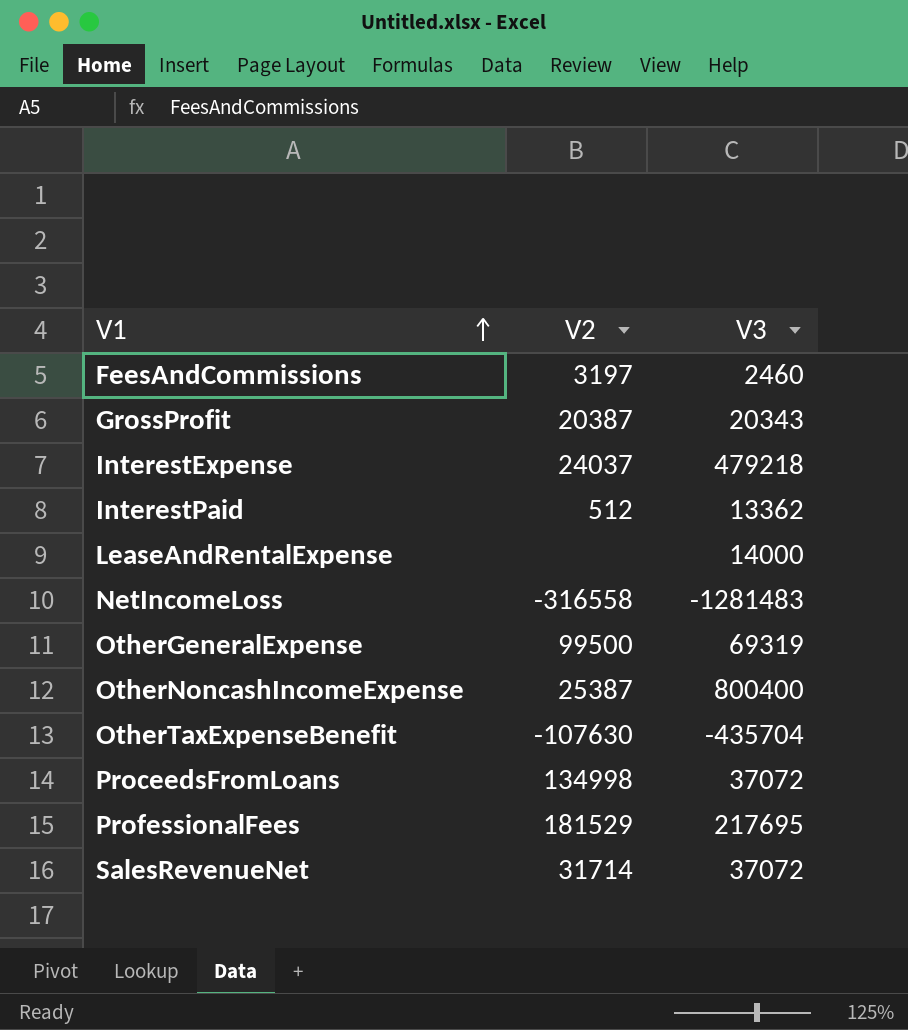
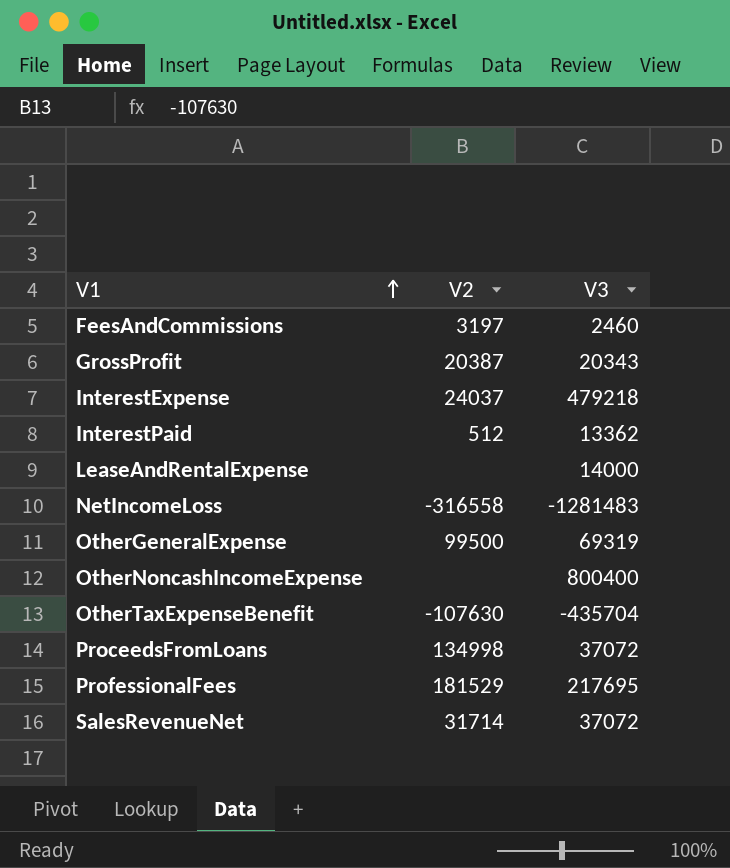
OtherNoncashIncomeExpense | V2: 25387 -> none

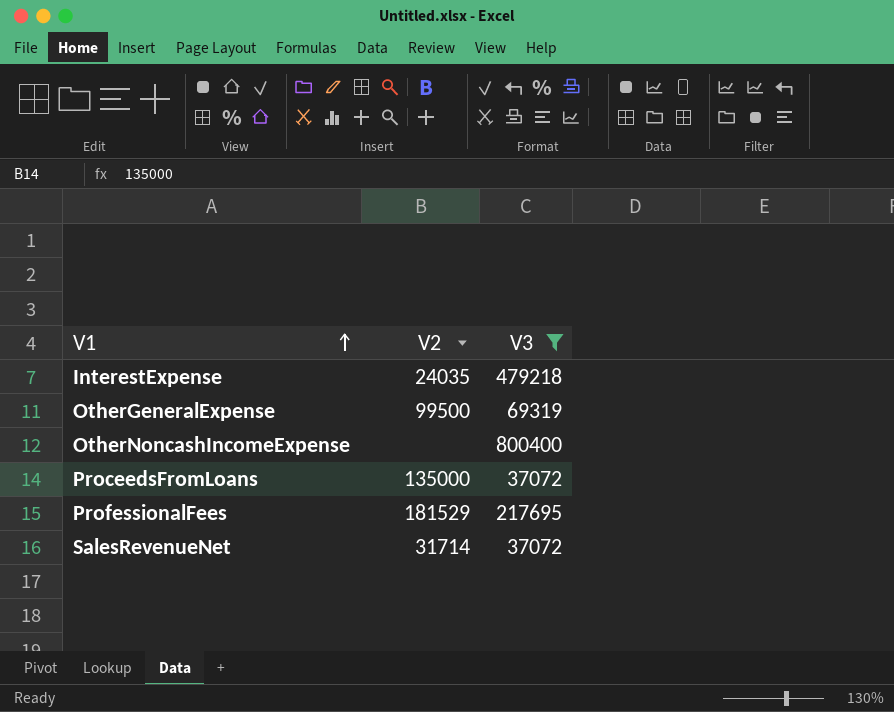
filter: none -> V3 >= 37072
InterestExpense | V2: 24037 -> 24035
ProceedsFromLoans | V2: 134998 -> 135000

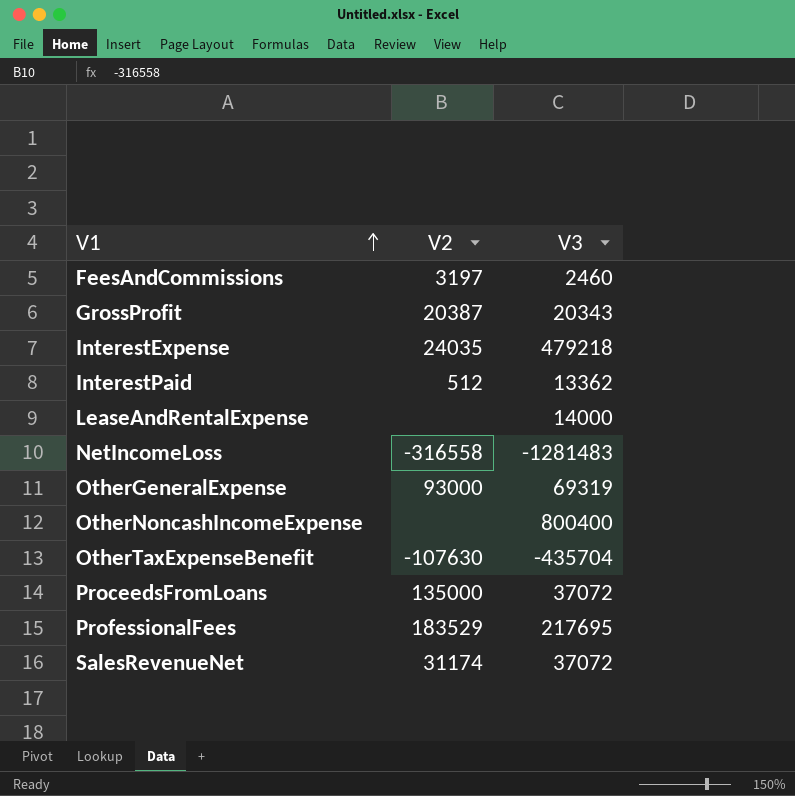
filter: V3 >= 37072 -> none
OtherGeneralExpense | V2: 99500 -> 93000
ProfessionalFees | V2: 181529 -> 183529
SalesRevenueNet | V2: 31714 -> 31174

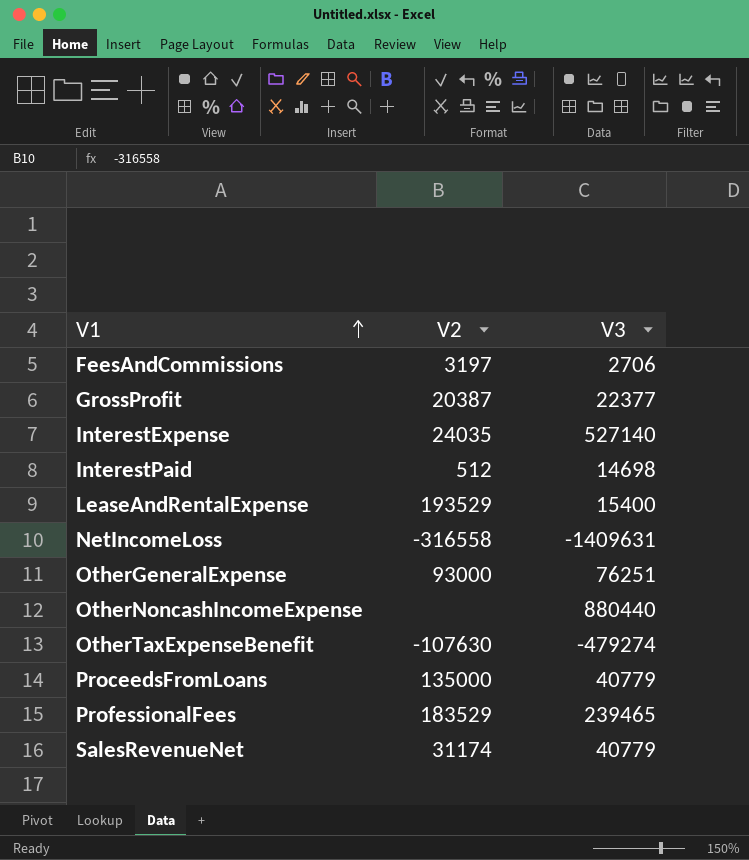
FeesAndCommissions | V3: 2460 -> 2706
GrossProfit | V3: 20343 -> 22377
InterestExpense | V3: 479218 -> 527140
InterestPaid | V3: 13362 -> 14698
LeaseAndRentalExpense | V2: none -> 193529
LeaseAndRentalExpense | V3: 14000 -> 15400
NetIncomeLoss | V3: -1281483 -> -1409631
OtherGeneralExpense | V3: 69319 -> 76251
OtherNoncashIncomeExpense | V3: 800400 -> 880440
OtherTaxExpenseBenefit | V3: -435704 -> -479274
ProceedsFromLoans | V3: 37072 -> 40779
ProfessionalFees | V3: 217695 -> 239465
SalesRevenueNet | V3: 37072 -> 40779

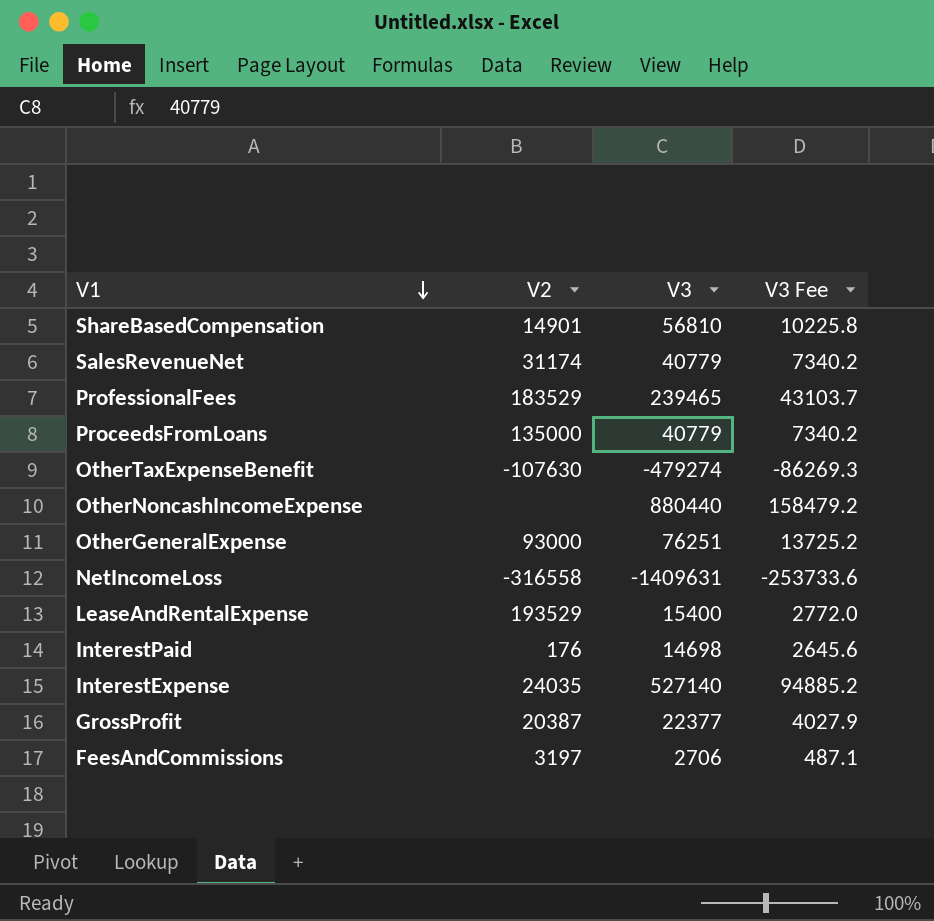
row order: V1 ascending -> V1 descending
column V3 Fee | formula: none -> [V3] * 0.18
row ShareBasedCompensation: none -> 14901 | 56810 | 10225.8
InterestPaid | V2: 512 -> 176

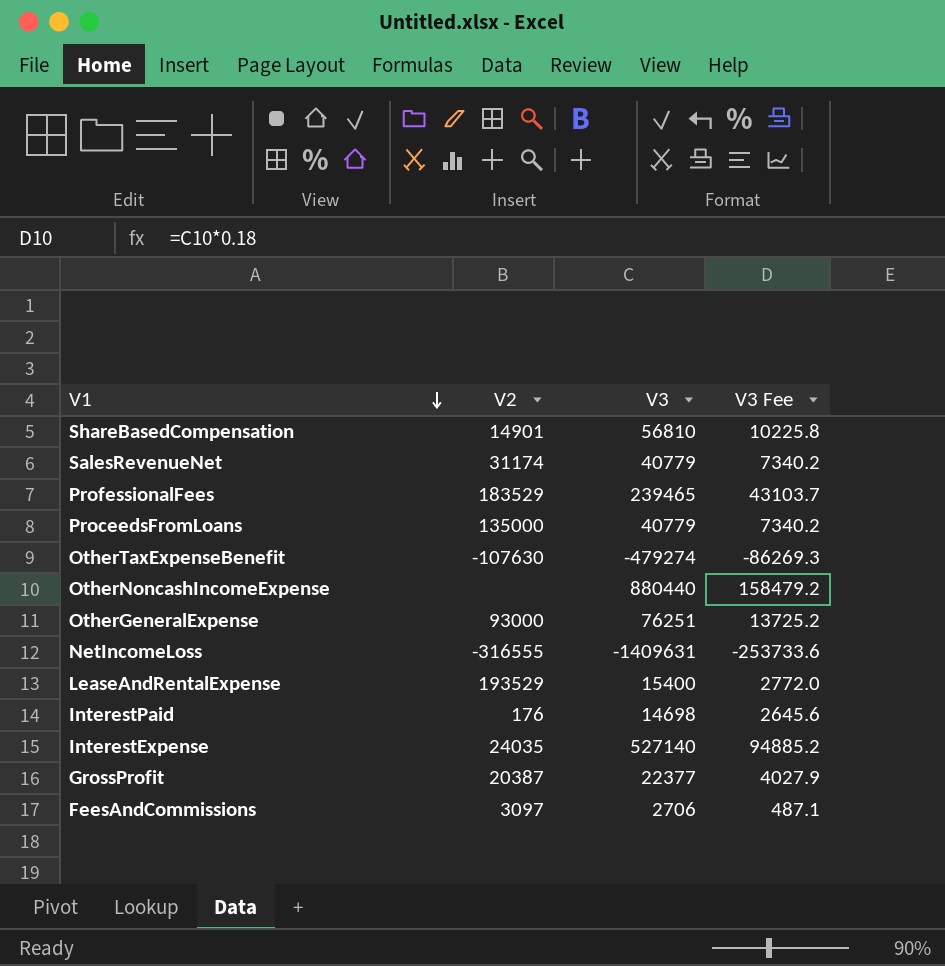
NetIncomeLoss | V2: -316558 -> -316555
FeesAndCommissions | V2: 3197 -> 3097

